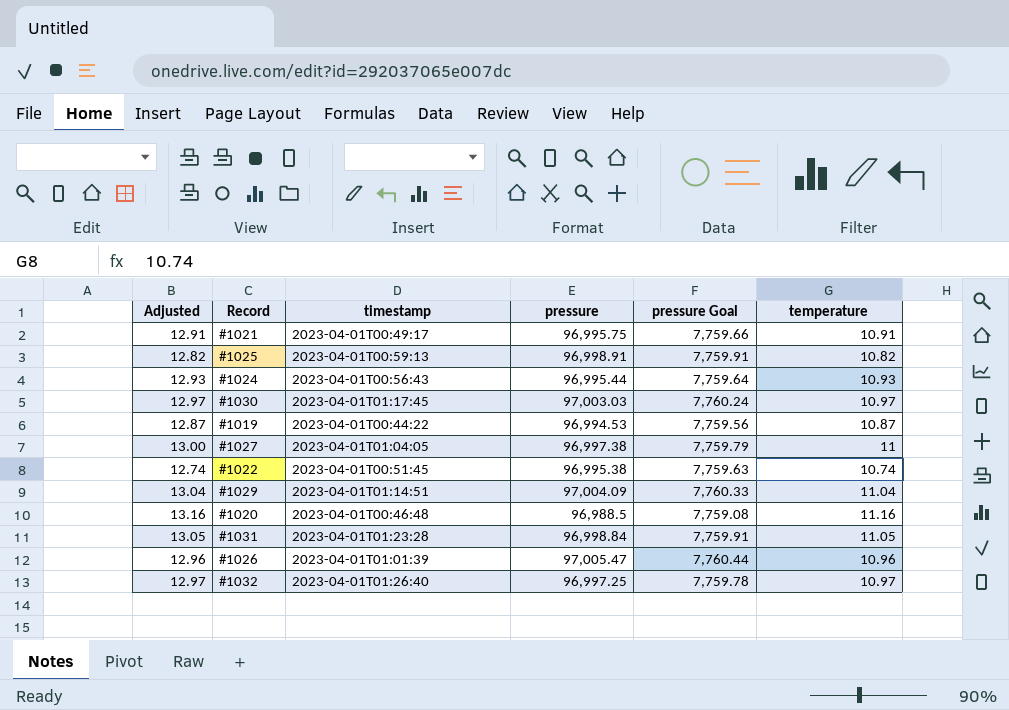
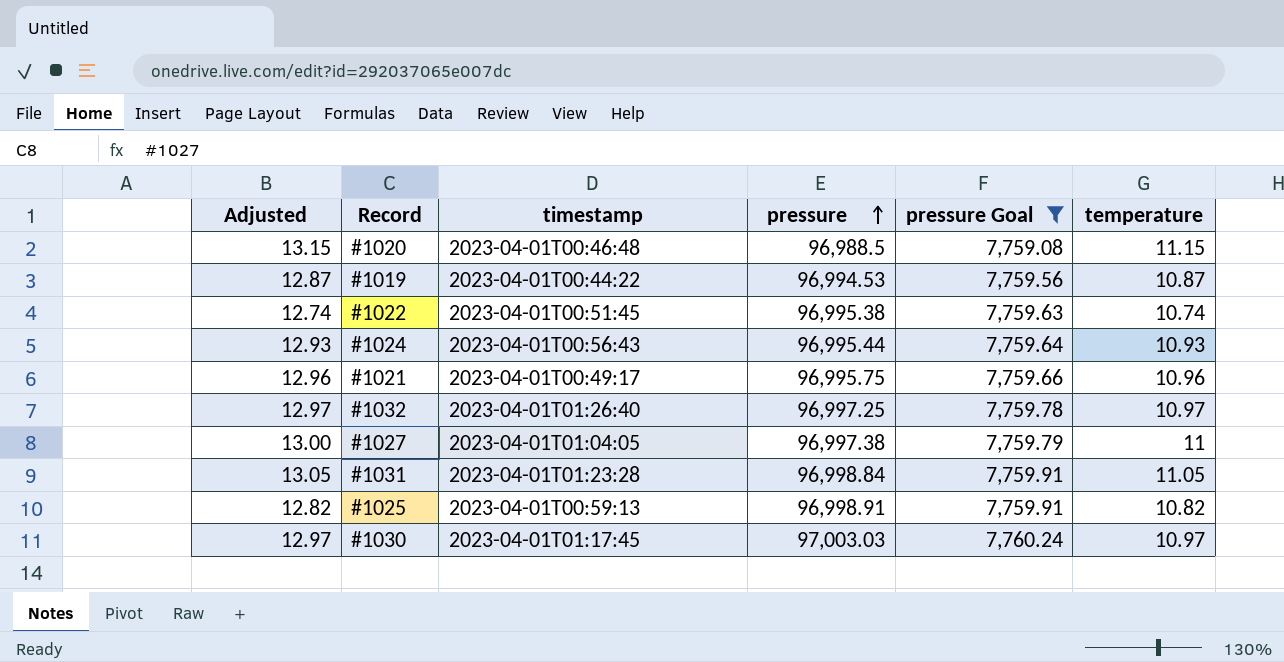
filter: none -> pressure Goal <= 7,760.24
row order: none -> pressure ascending
#1020 | Adjusted: 13.16 -> 13.15
#1020 | temperature: 11.16 -> 11.15
#1021 | Adjusted: 12.91 -> 12.96
#1021 | temperature: 10.91 -> 10.96

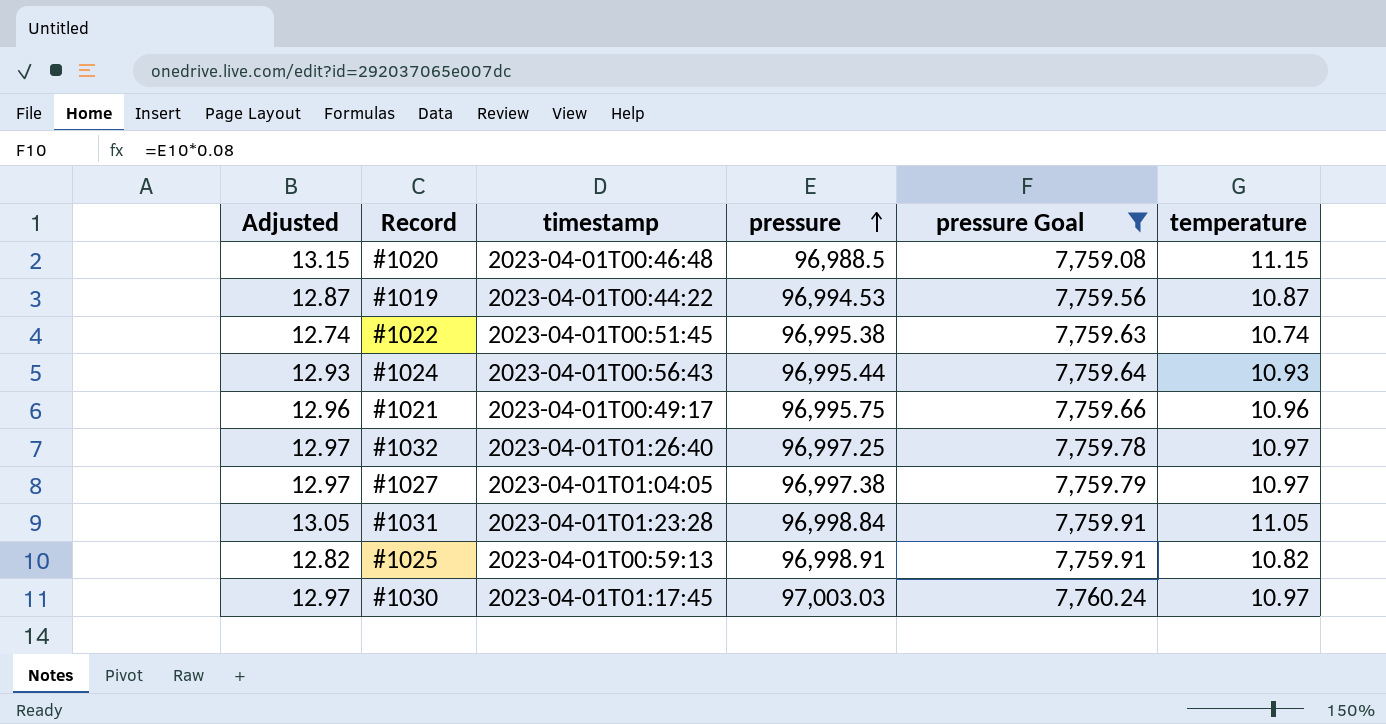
#1027 | Adjusted: 13.00 -> 12.97
#1027 | temperature: 11 -> 10.97

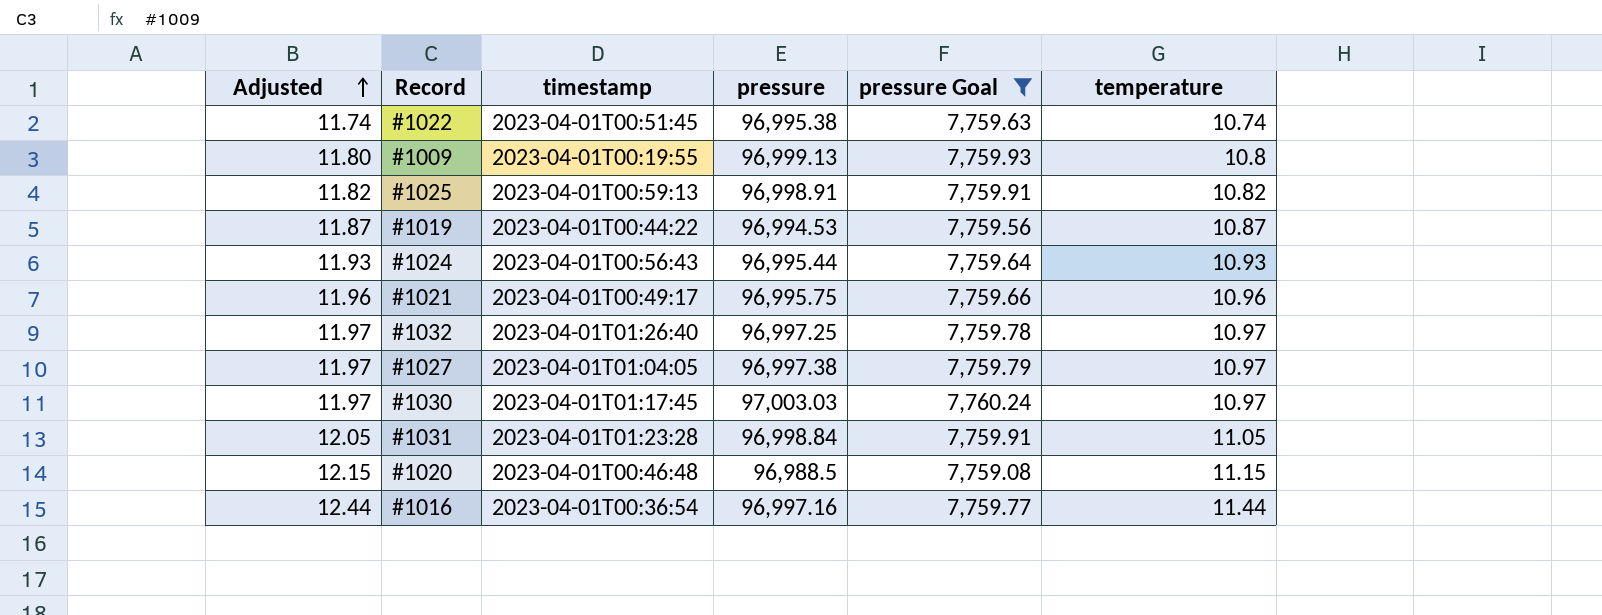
row order: pressure ascending -> Adjusted ascending
column Adjusted | formula: [temperature] + 2 -> [temperature] + 1
row #1009: none -> 11.80 | 2023-04-01T00:19:55 | 96,999.13 | 7,759.93 | 10.8
row #1016: none -> 12.44 | 2023-04-01T00:36:54 | 96,997.16 | 7,759.77 | 11.44

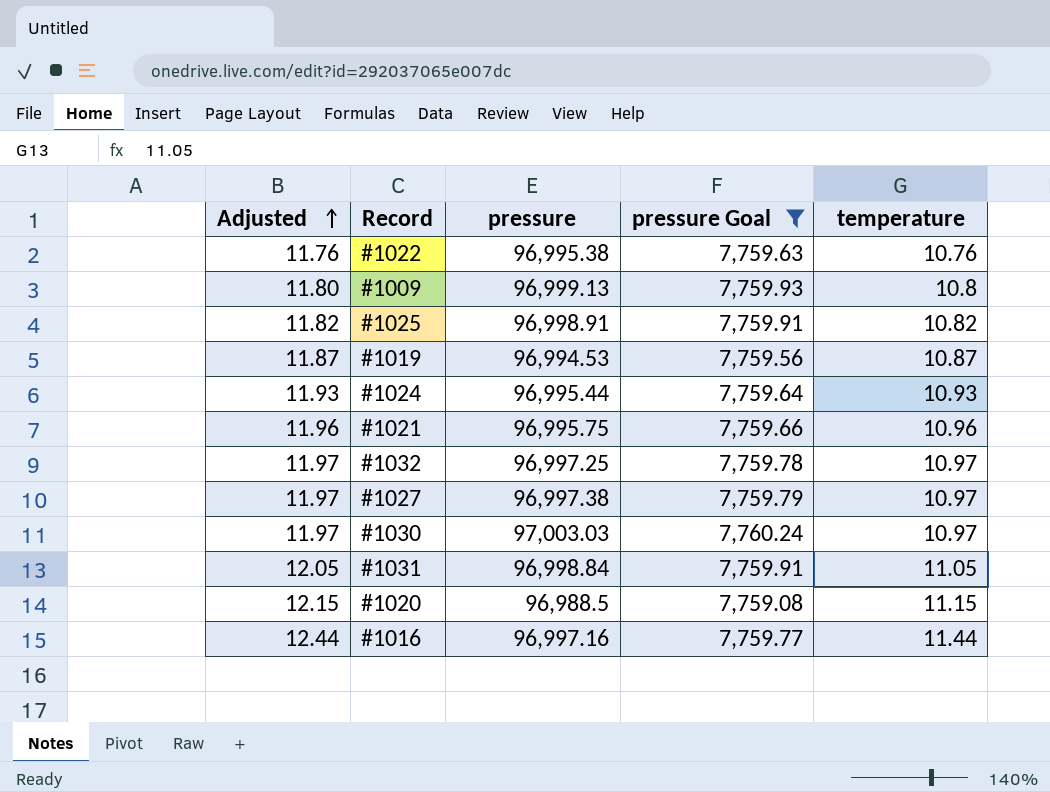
column timestamp | position: 3 -> none
#1022 | Adjusted: 11.74 -> 11.76
#1022 | temperature: 10.74 -> 10.76

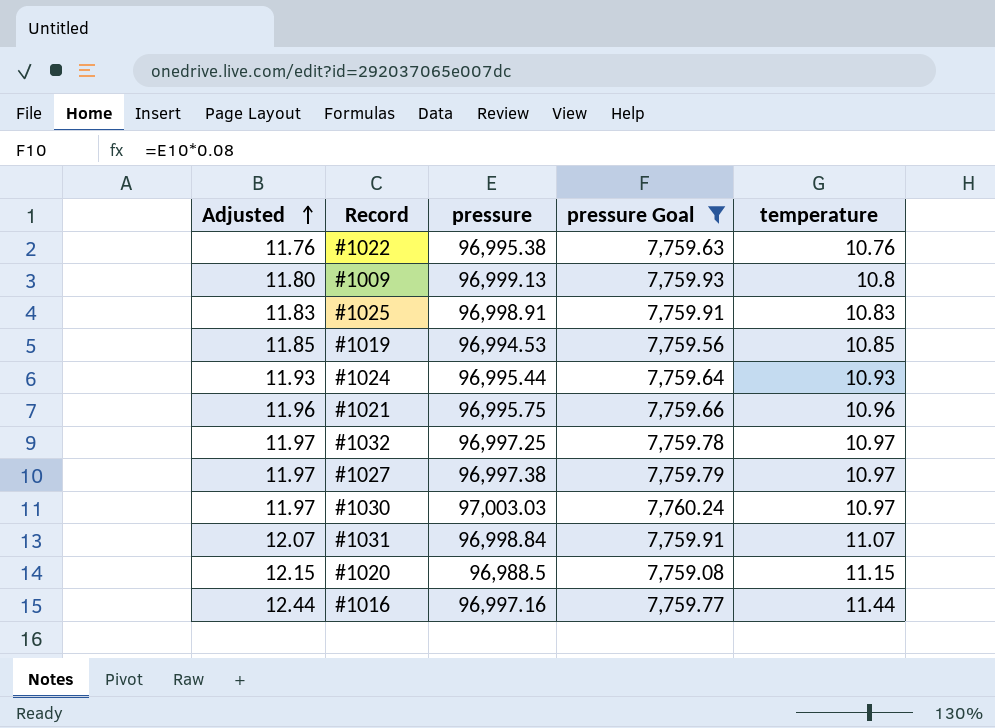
#1025 | Adjusted: 11.82 -> 11.83
#1025 | temperature: 10.82 -> 10.83
#1019 | Adjusted: 11.87 -> 11.85
#1019 | temperature: 10.87 -> 10.85
#1031 | Adjusted: 12.05 -> 12.07
#1031 | temperature: 11.05 -> 11.07

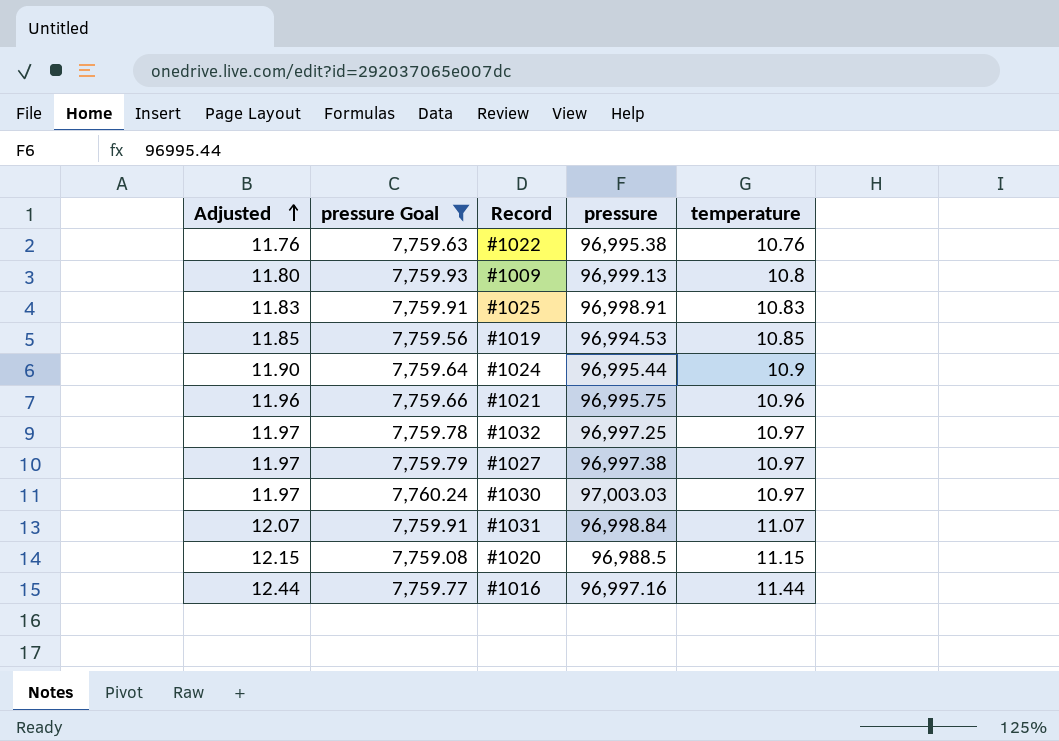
column pressure Goal | position: 4 -> 2
#1024 | Adjusted: 11.93 -> 11.90
#1024 | temperature: 10.93 -> 10.9

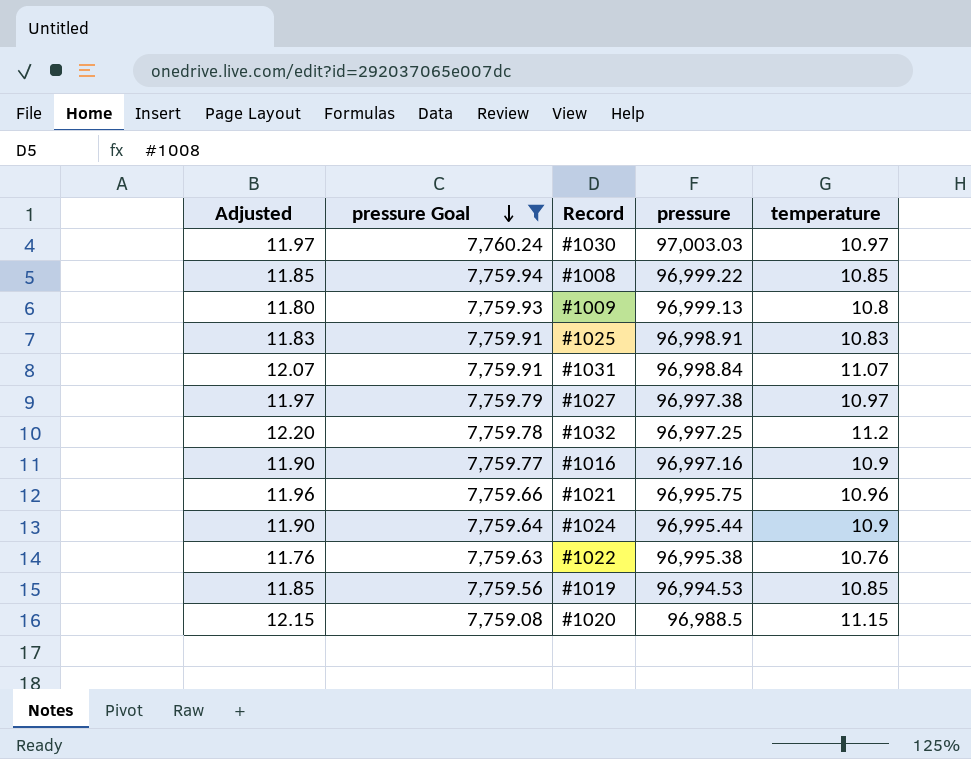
row order: Adjusted ascending -> pressure Goal descending
row #1008: none -> 11.85 | 7,759.94 | 96,999.22 | 10.85
#1032 | Adjusted: 11.97 -> 12.20
#1032 | temperature: 10.97 -> 11.2
#1016 | Adjusted: 12.44 -> 11.90
#1016 | temperature: 11.44 -> 10.9

